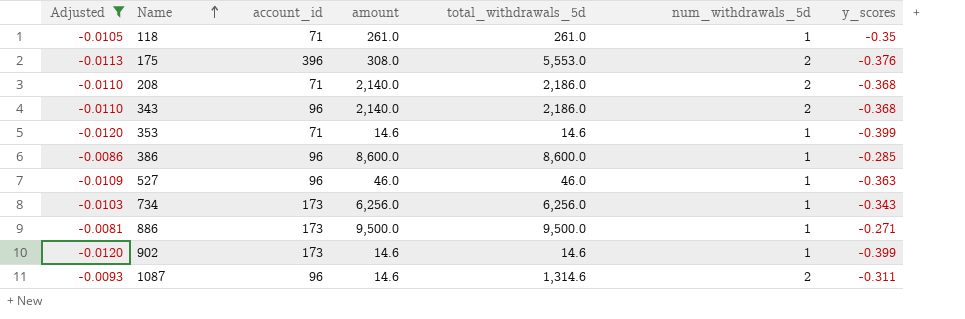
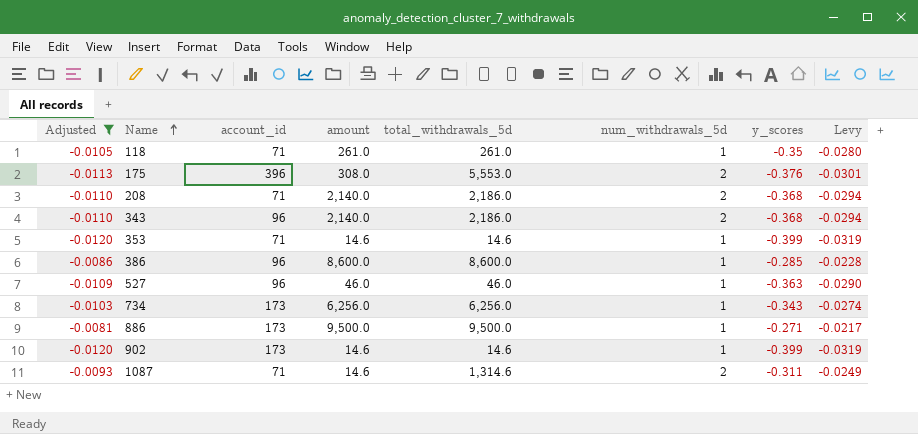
column Levy | formula: none -> [y_scores] * 0.08
1087 | account_id: 96 -> 71

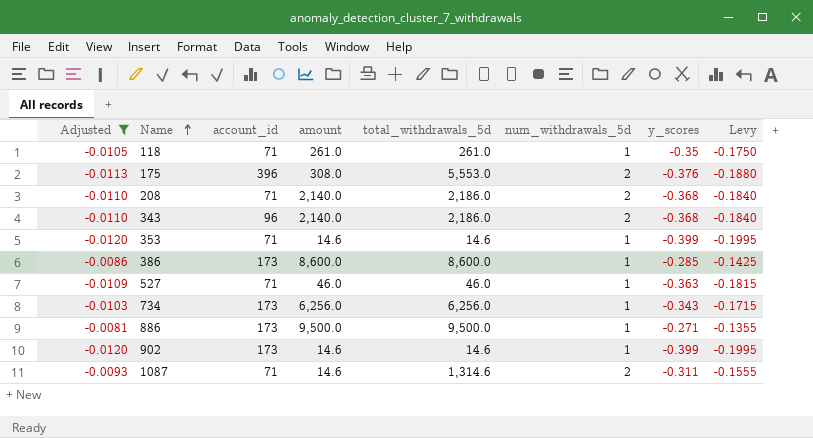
column Levy | formula: [y_scores] * 0.08 -> [y_scores] * 0.5
386 | account_id: 96 -> 173
527 | account_id: 96 -> 71

